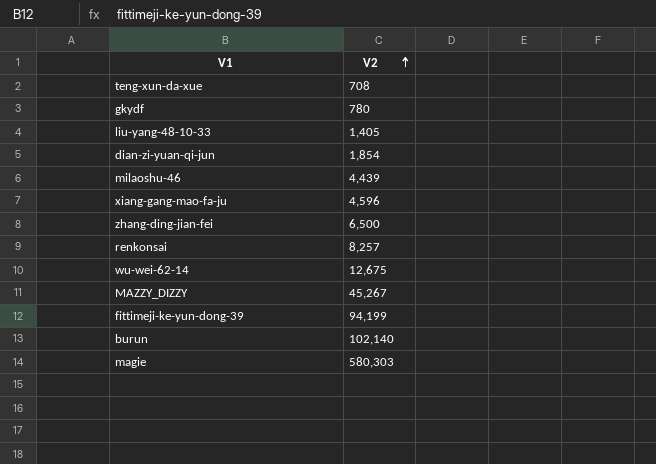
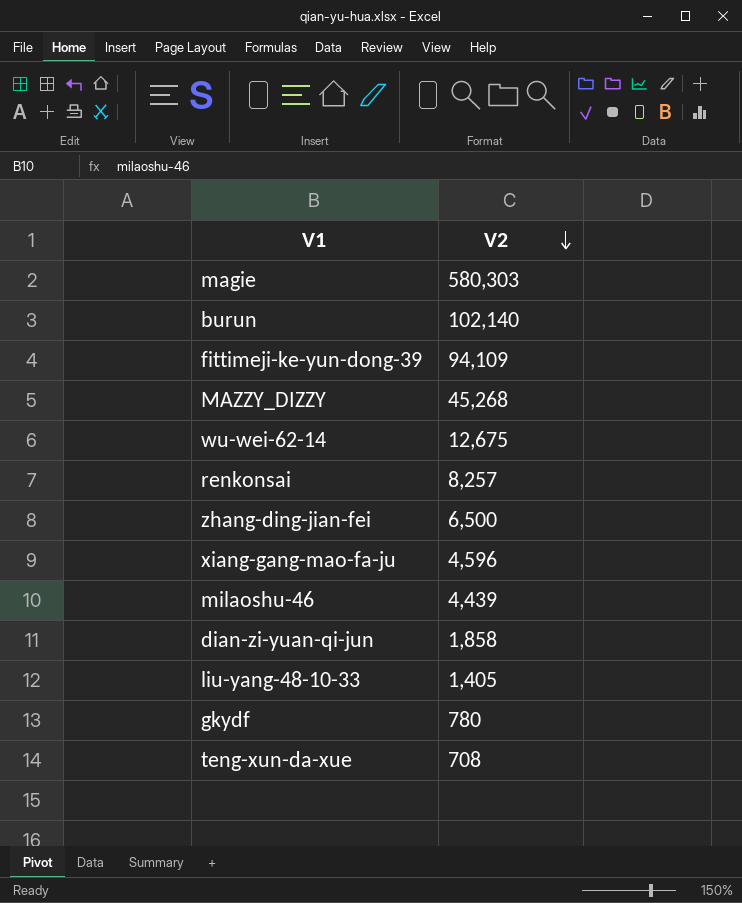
row order: V2 ascending -> V2 descending
fittimeji-ke-yun-dong-39 | V2: 94,199 -> 94,109
MAZZY_DIZZY | V2: 45,267 -> 45,268
dian-zi-yuan-qi-jun | V2: 1,854 -> 1,858

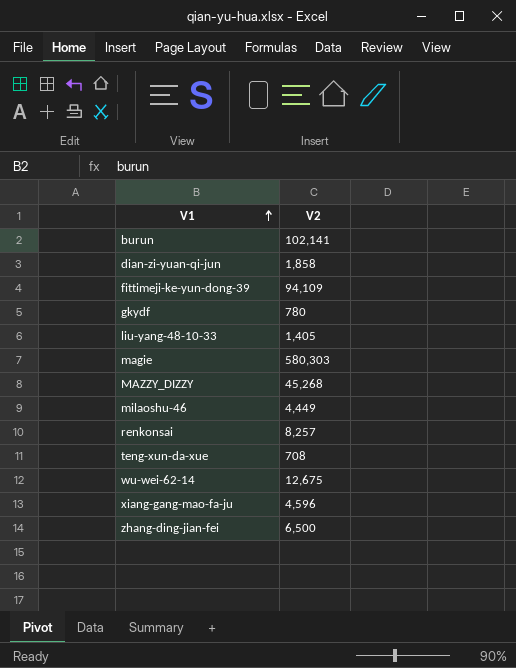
row order: V2 descending -> V1 ascending
burun | V2: 102,140 -> 102,141
milaoshu-46 | V2: 4,439 -> 4,449

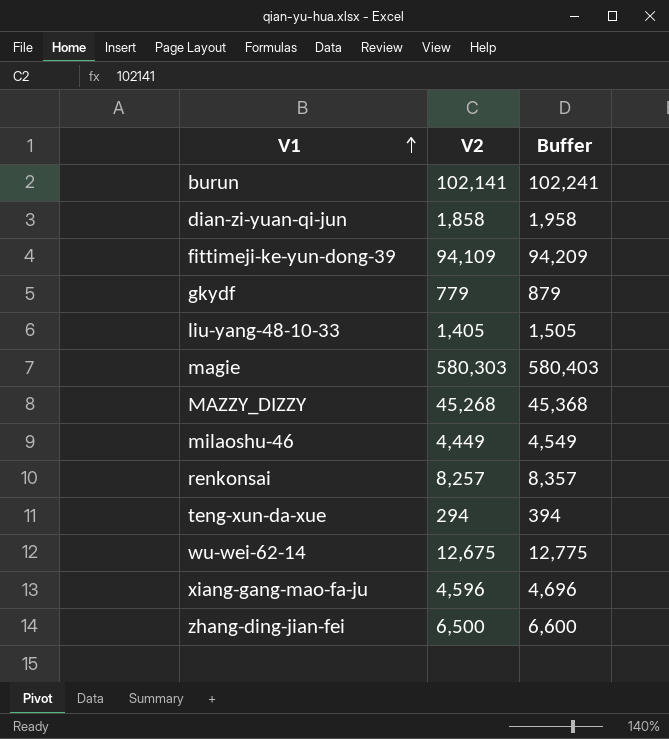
column Buffer | formula: none -> [V2] + 100
gkydf | V2: 780 -> 779
teng-xun-da-xue | V2: 708 -> 294

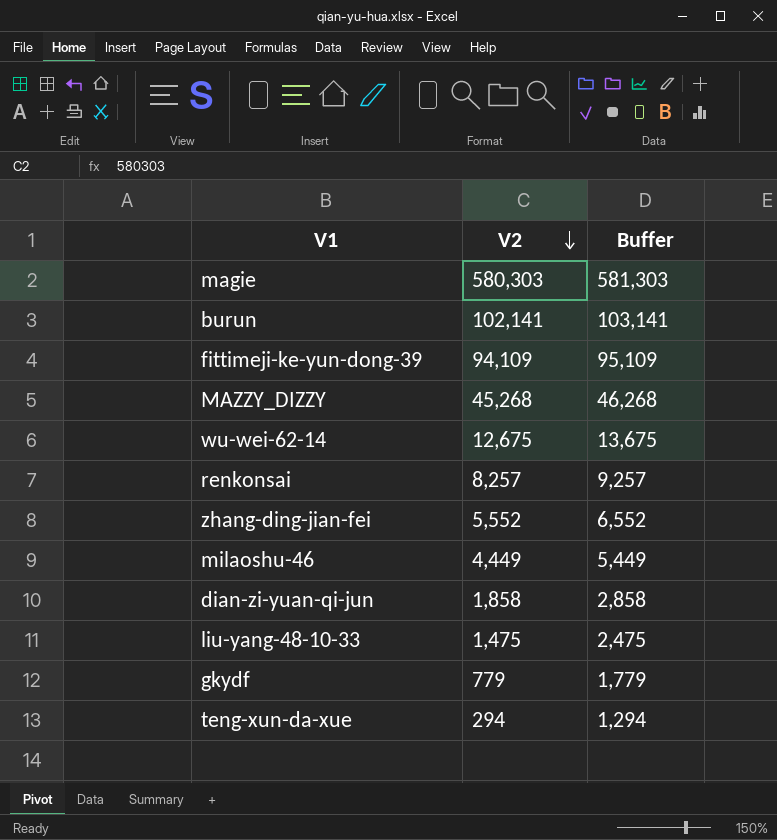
row order: V1 ascending -> V2 descending
column Buffer | formula: [V2] + 100 -> [V2] + 1000
row xiang-gang-mao-fa-ju: 4,596 | 4,696 -> none
zhang-ding-jian-fei | V2: 6,500 -> 5,552
liu-yang-48-10-33 | V2: 1,405 -> 1,475

